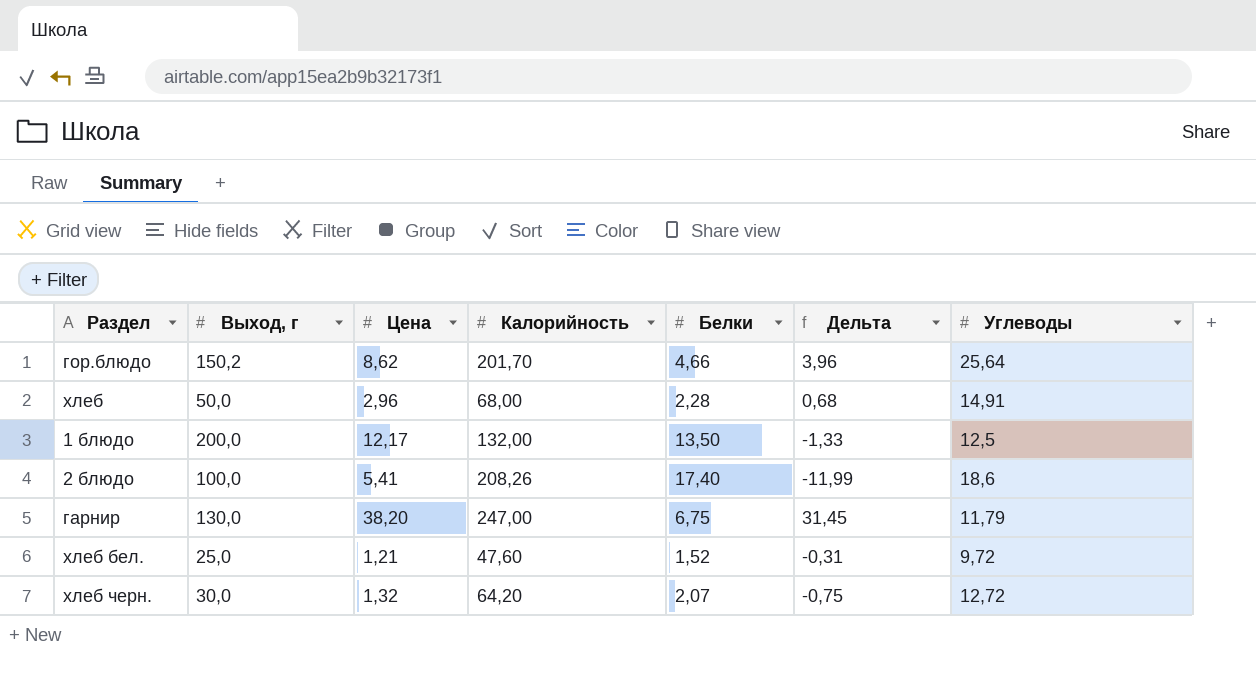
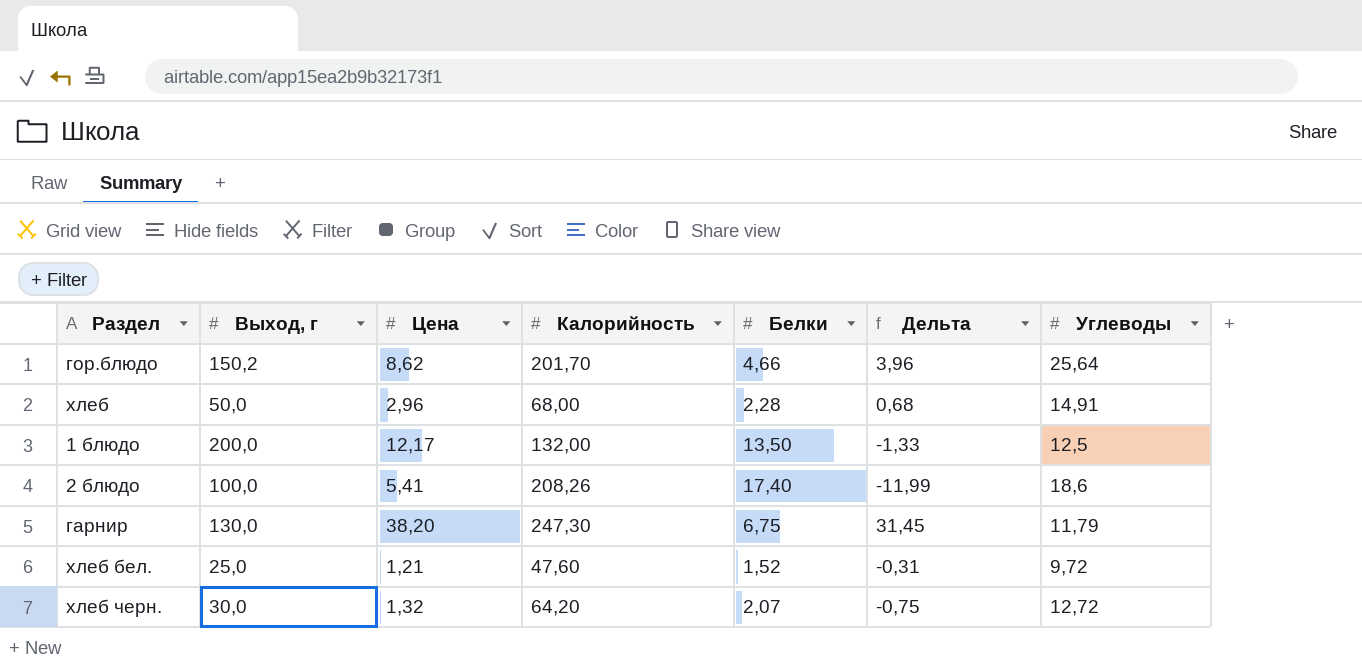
гарнир | Калорийность: 247,00 -> 247,30

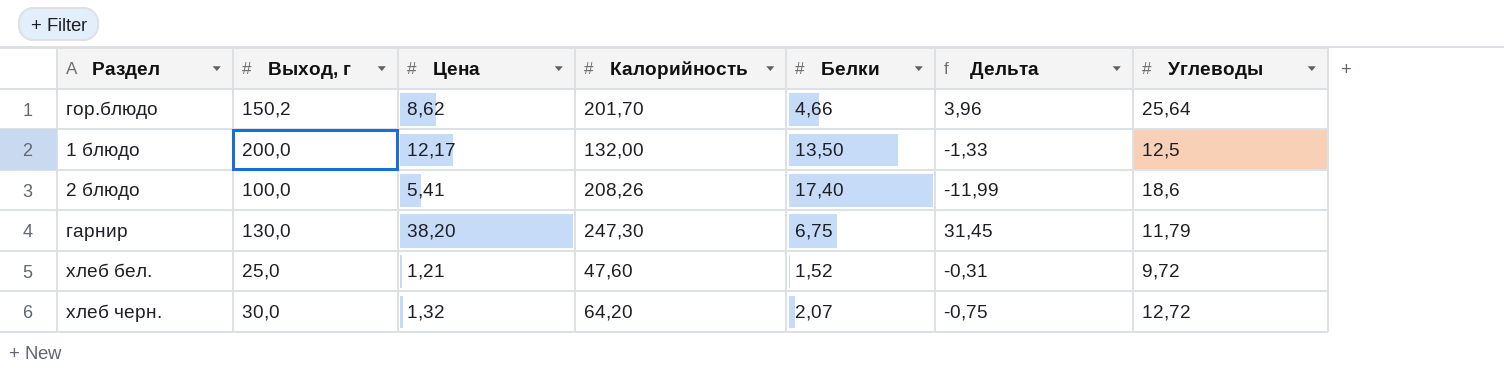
row хлеб: 50,0 | 2,96 | 68,00 | 2,28 | 0,68 | 14,91 -> none

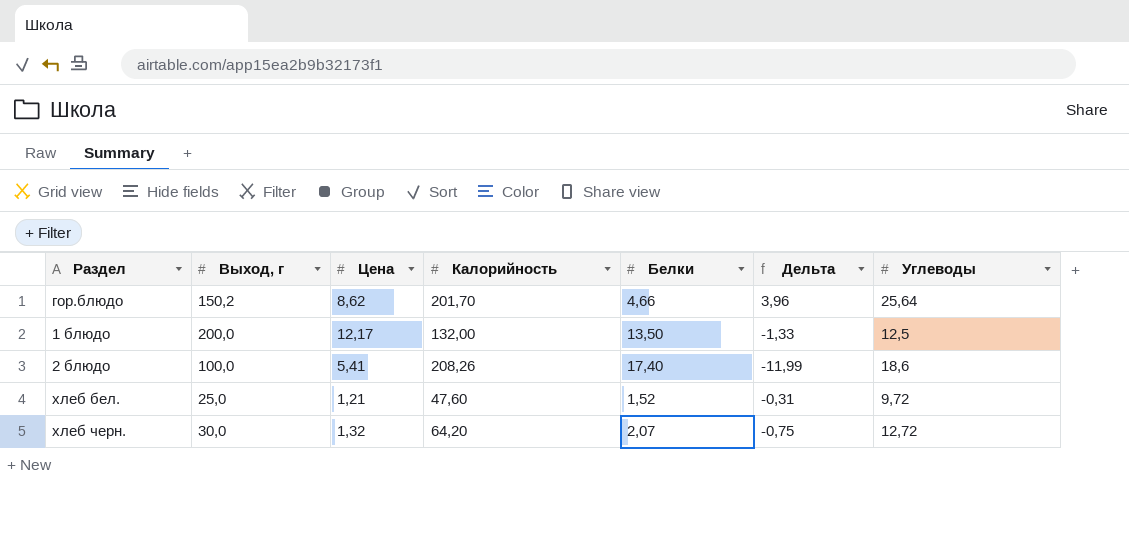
row гарнир: 130,0 | 38,20 | 247,30 | 6,75 | 31,45 | 11,79 -> none

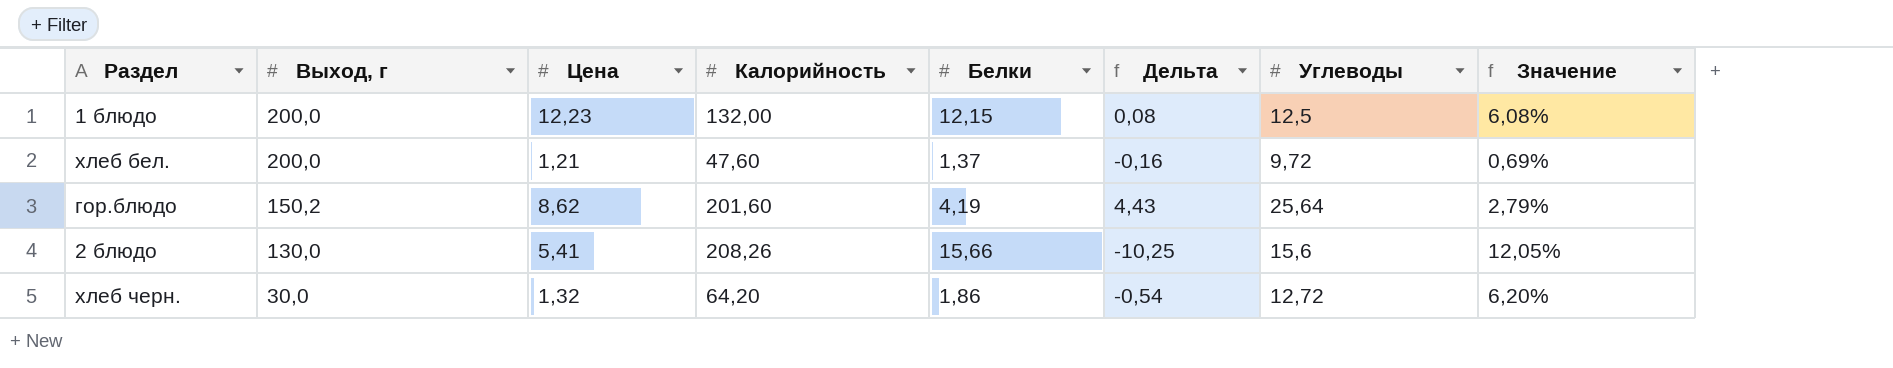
row order: none -> Выход, г descending
column Значение | formula: none -> [Белки] / [Выход, г]
1 блюдо | Цена: 12,17 -> 12,23
1 блюдо | Белки: 13,50 -> 12,15
1 блюдо | Дельта: -1,33 -> 0,08
хлеб бел. | Выход, г: 25,0 -> 200,0
хлеб бел. | Белки: 1,52 -> 1,37
хлеб бел. | Дельта: -0,31 -> -0,16
гор.блюдо | Калорийность: 201,70 -> 201,60
гор.блюдо | Белки: 4,66 -> 4,19
гор.блюдо | Дельта: 3,96 -> 4,43
2 блюдо | Выход, г: 100,0 -> 130,0
2 блюдо | Белки: 17,40 -> 15,66
2 блюдо | Дельта: -11,99 -> -10,25
2 блюдо | Углеводы: 18,6 -> 15,6
хлеб черн. | Белки: 2,07 -> 1,86
хлеб черн. | Дельта: -0,75 -> -0,54

